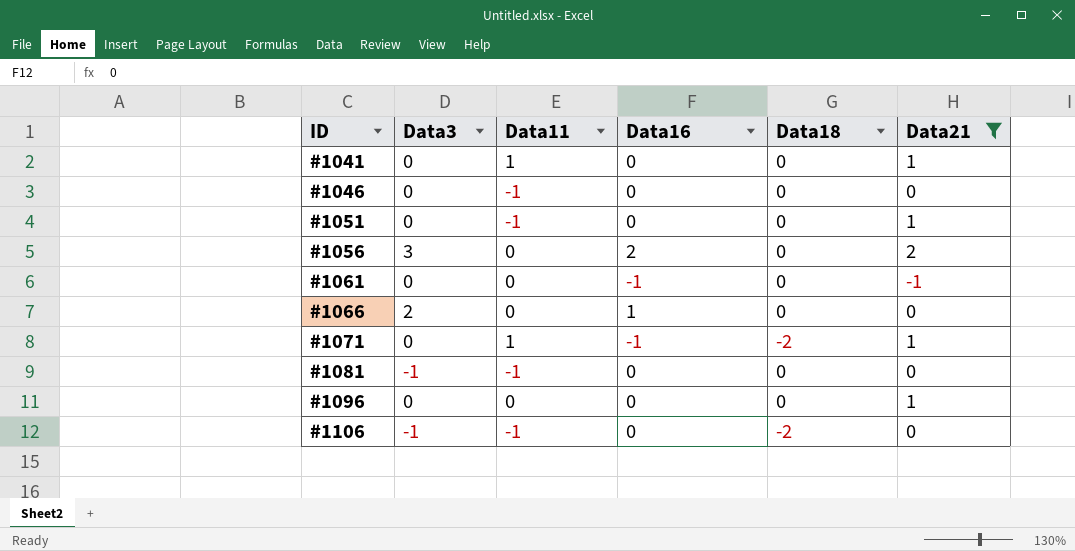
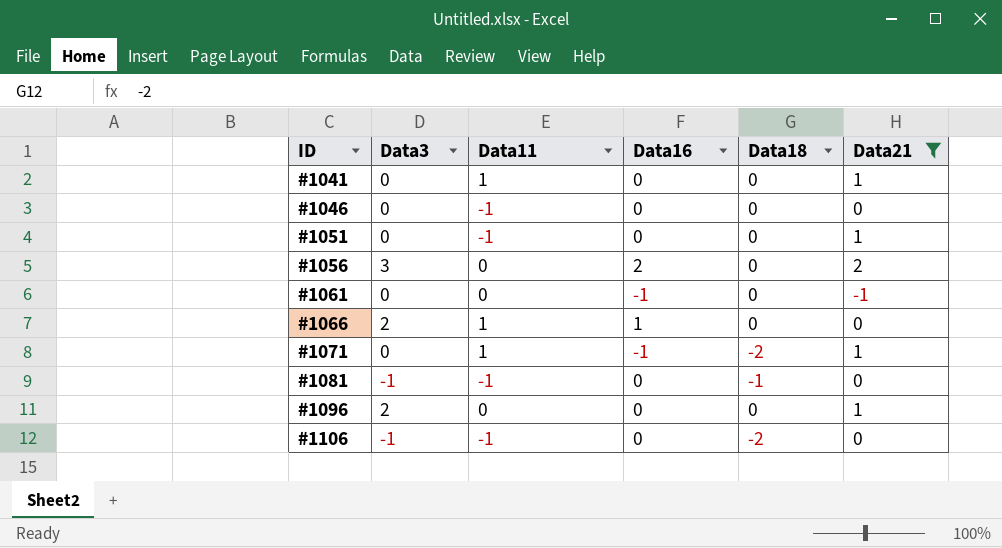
#1066 | Data11: 0 -> 1
#1081 | Data18: 0 -> -1
#1096 | Data3: 0 -> 2

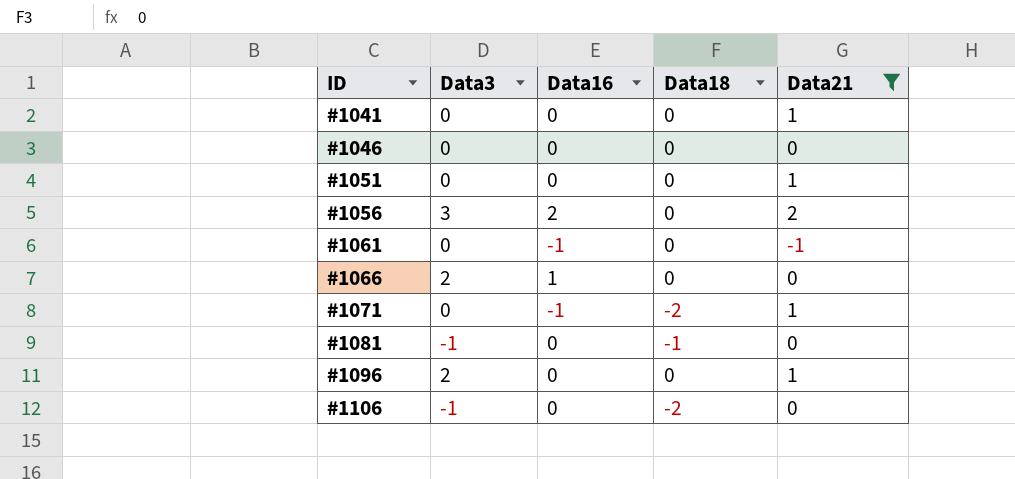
column Data11 | position: 3 -> none

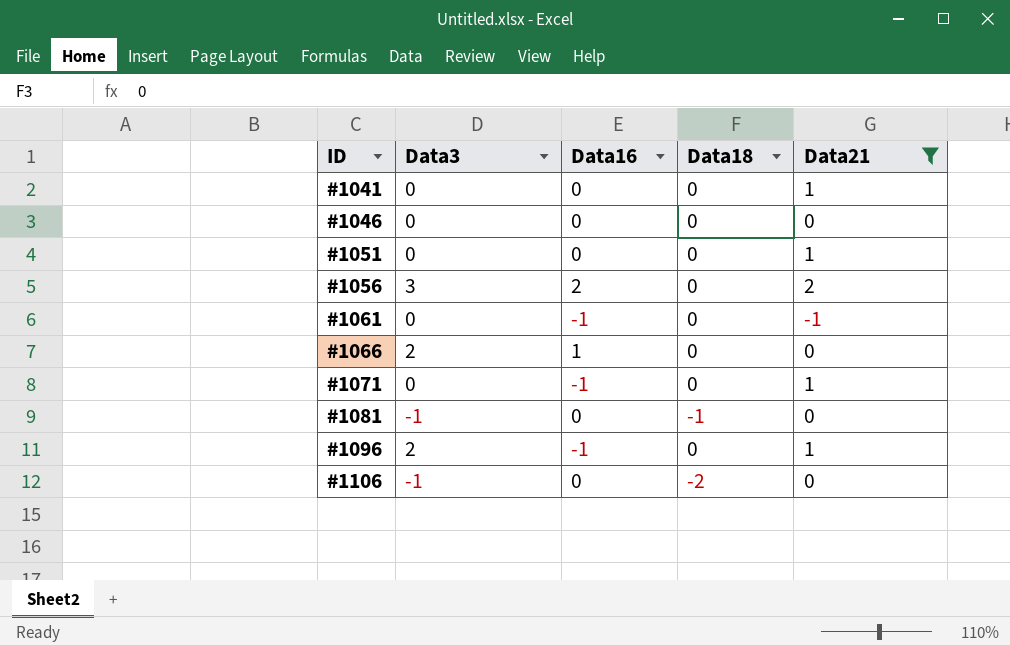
#1071 | Data18: -2 -> 0
#1096 | Data16: 0 -> -1

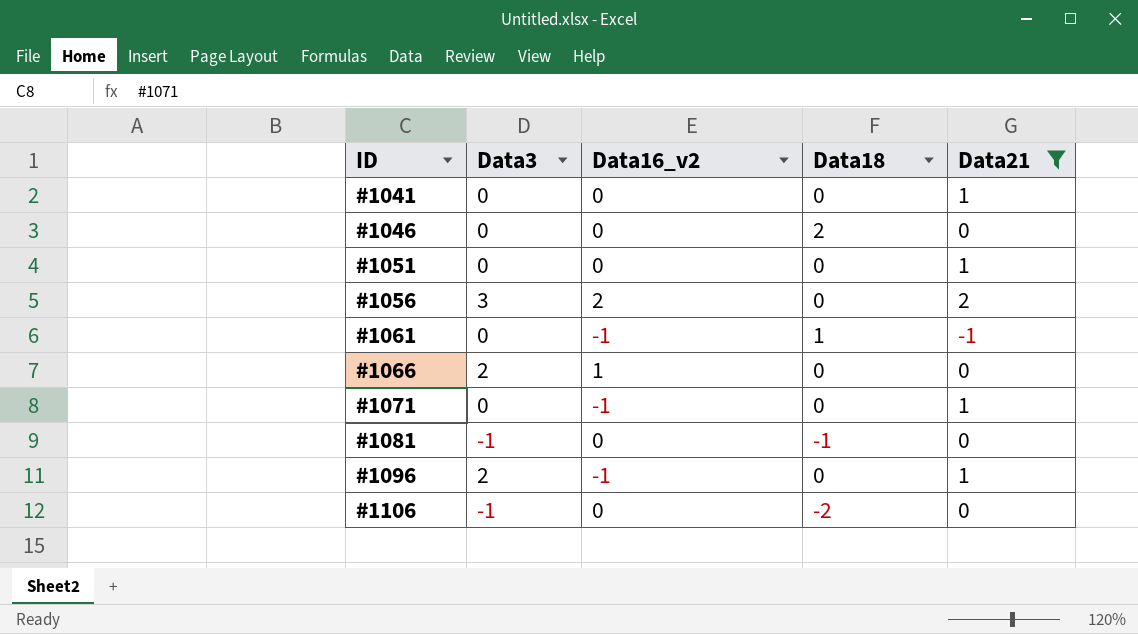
column name: Data16 -> Data16_v2
#1046 | Data18: 0 -> 2
#1061 | Data18: 0 -> 1

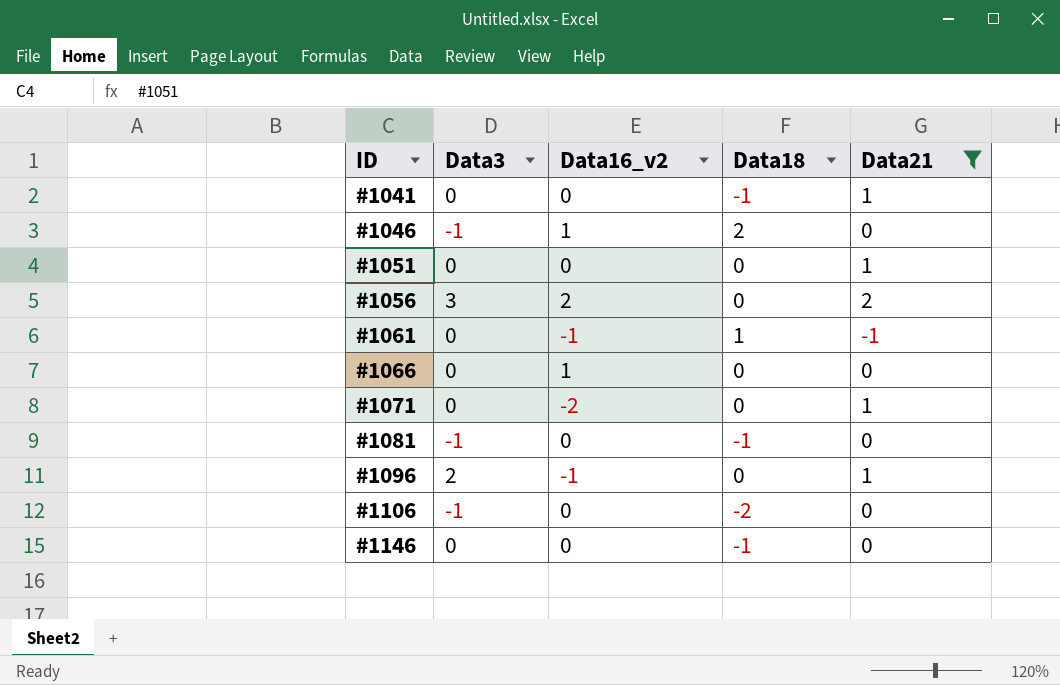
#1041 | Data18: 0 -> -1
#1046 | Data3: 0 -> -1
#1046 | Data16_v2: 0 -> 1
#1066 | Data3: 2 -> 0
#1071 | Data16_v2: -1 -> -2
row #1146: none -> 0 | 0 | -1 | 0

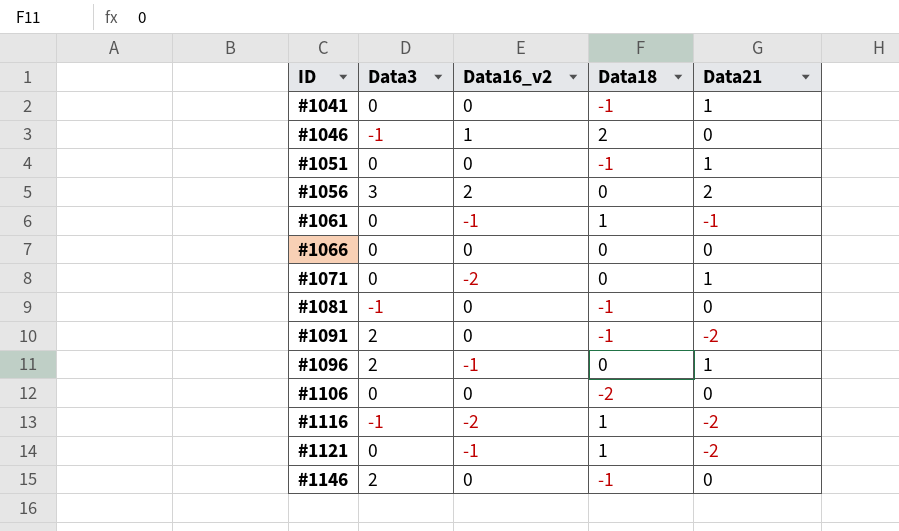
filter: Data21 != -2 -> none
#1051 | Data18: 0 -> -1
#1066 | Data16_v2: 1 -> 0
#1106 | Data3: -1 -> 0
#1146 | Data3: 0 -> 2

